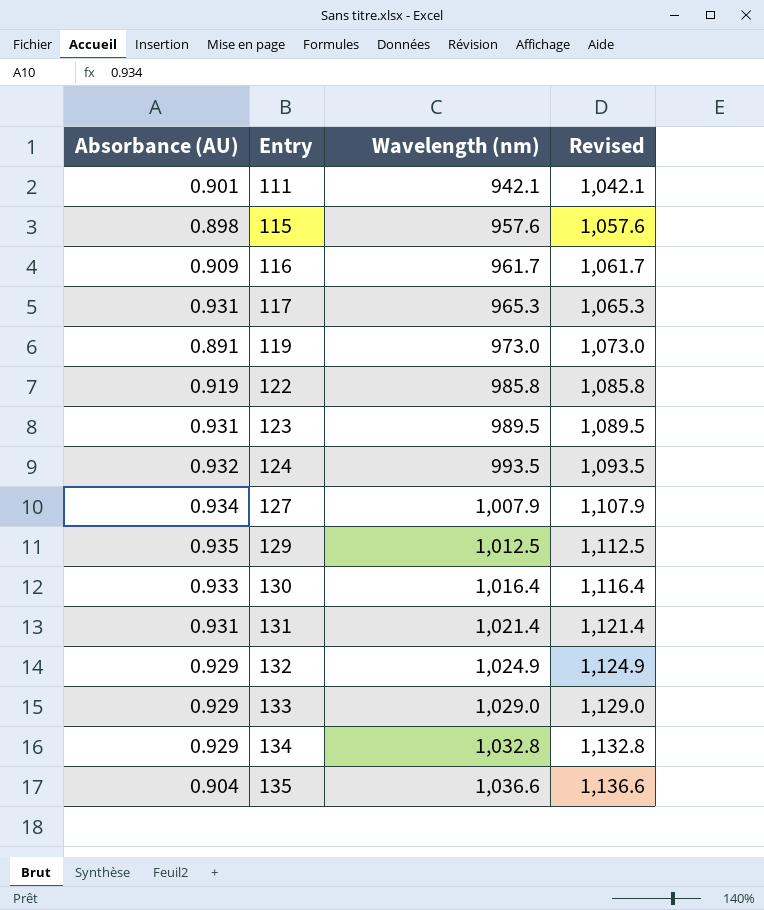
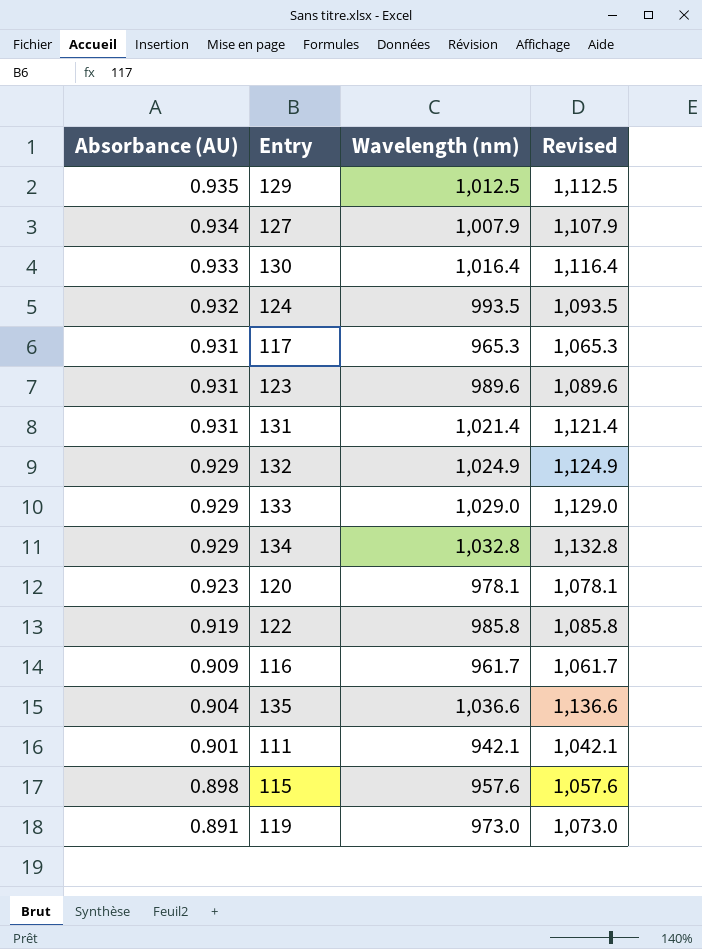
row order: Entry ascending -> Absorbance (AU) descending
123 | Wavelength (nm): 989.5 -> 989.6
123 | Revised: 1,089.5 -> 1,089.6
row 120: none -> 0.923 | 978.1 | 1,078.1

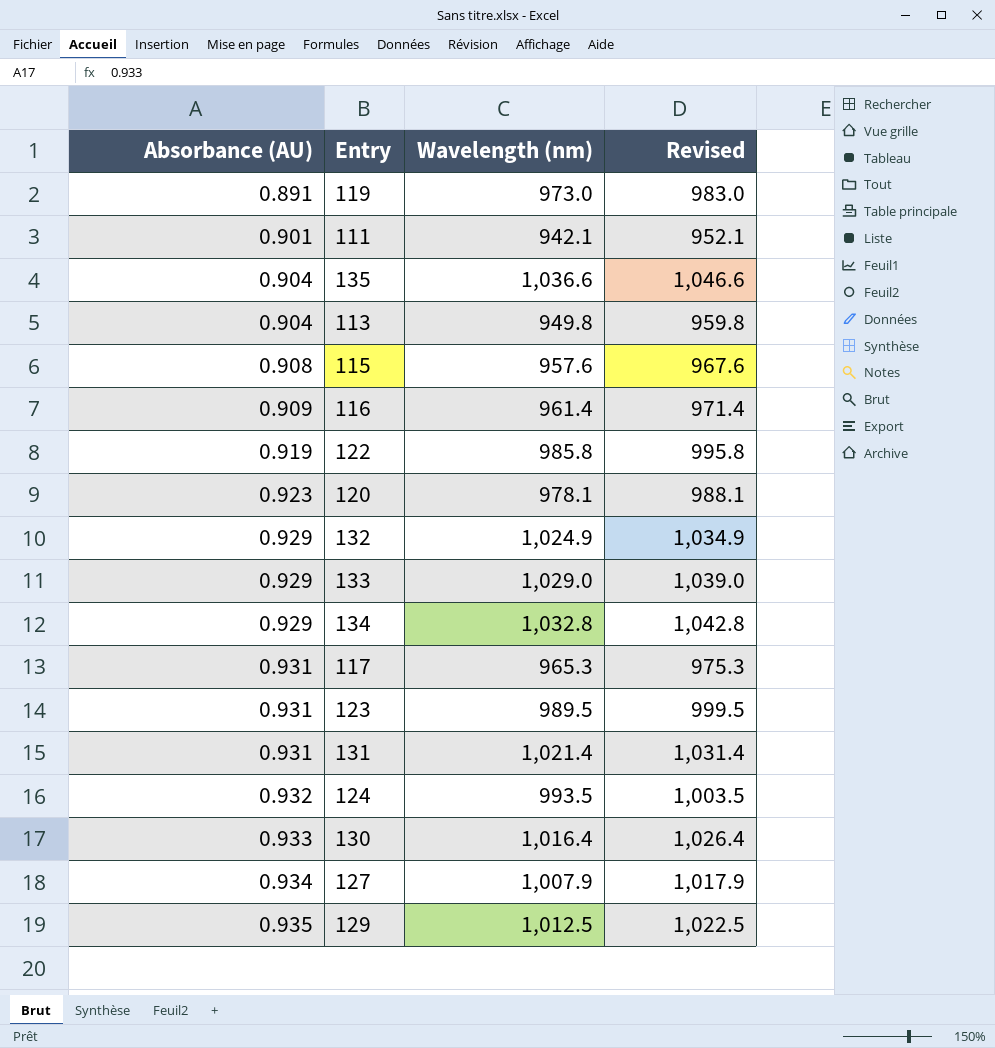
row order: Absorbance (AU) descending -> Absorbance (AU) ascending
column Revised | formula: [Wavelength (nm)] + 100 -> [Wavelength (nm)] + 10
row 113: none -> 0.904 | 949.8 | 959.8
115 | Absorbance (AU): 0.898 -> 0.908
116 | Wavelength (nm): 961.7 -> 961.4
123 | Wavelength (nm): 989.6 -> 989.5

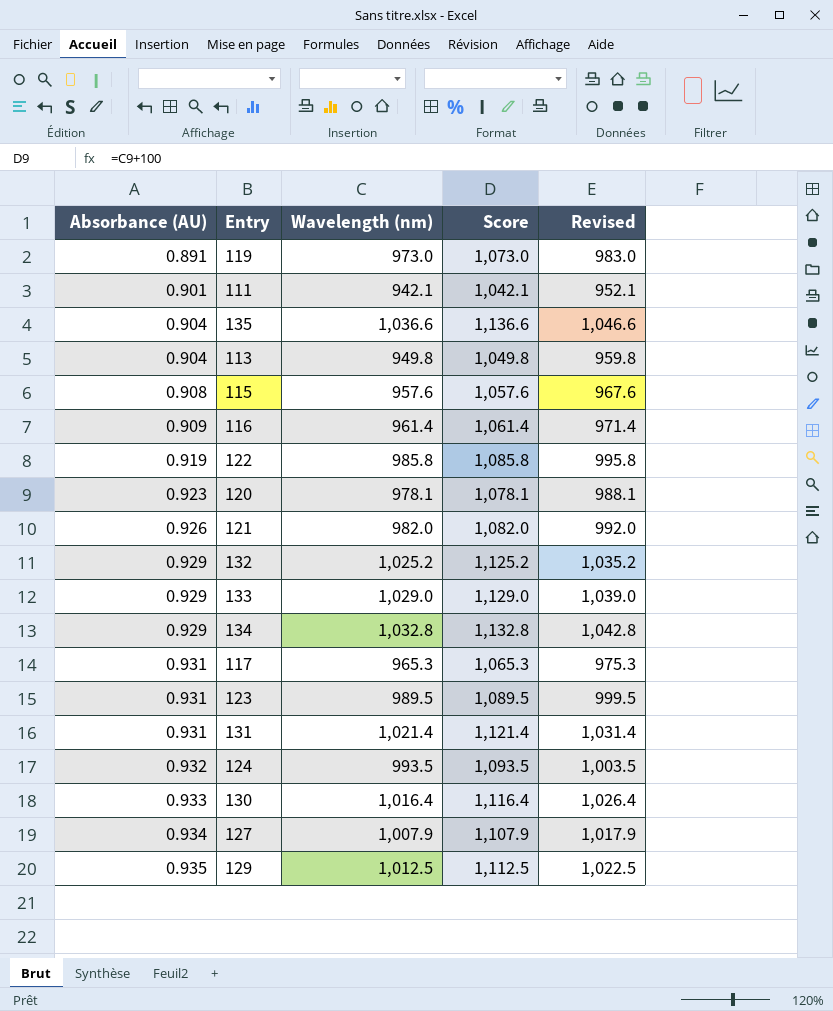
column Score | formula: none -> [Wavelength (nm)] + 100
row 121: none -> 0.926 | 982.0 | 1,082.0 | 992.0
132 | Wavelength (nm): 1,024.9 -> 1,025.2
132 | Revised: 1,034.9 -> 1,035.2

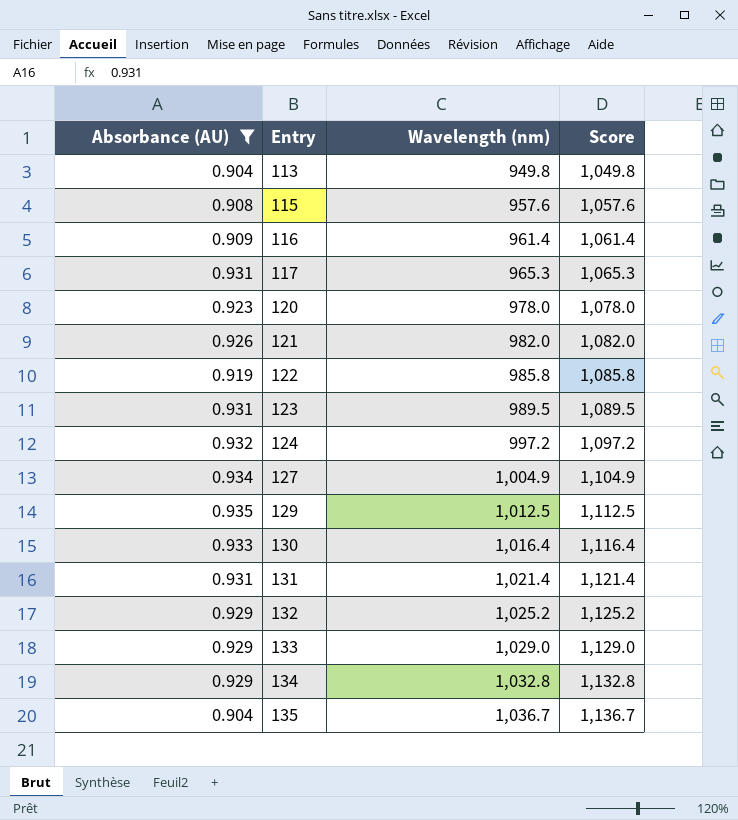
filter: none -> Absorbance (AU) >= 0.904
row order: Absorbance (AU) ascending -> Entry ascending
column Revised | formula: [Wavelength (nm)] + 10 -> none
120 | Wavelength (nm): 978.1 -> 978.0
120 | Score: 1,078.1 -> 1,078.0
124 | Wavelength (nm): 993.5 -> 997.2
124 | Score: 1,093.5 -> 1,097.2
127 | Wavelength (nm): 1,007.9 -> 1,004.9
127 | Score: 1,107.9 -> 1,104.9
135 | Wavelength (nm): 1,036.6 -> 1,036.7
135 | Score: 1,136.6 -> 1,136.7

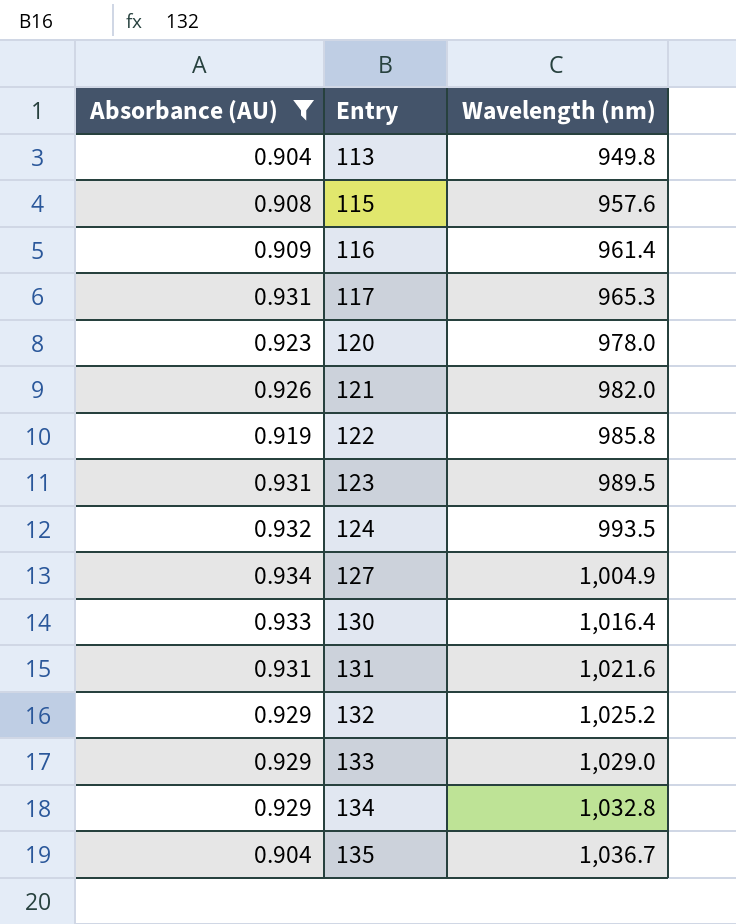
column Score | formula: [Wavelength (nm)] + 100 -> none
row 129: 0.935 | 1,012.5 | 1,112.5 -> none
124 | Wavelength (nm): 997.2 -> 993.5
131 | Wavelength (nm): 1,021.4 -> 1,021.6

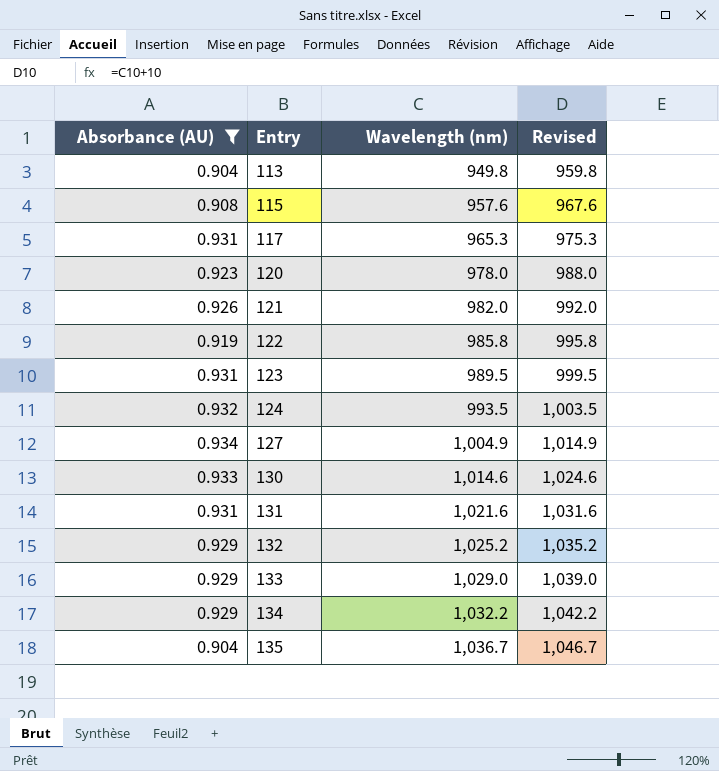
column Revised | formula: none -> [Wavelength (nm)] + 10
row 116: 0.909 | 961.4 -> none
130 | Wavelength (nm): 1,016.4 -> 1,014.6
134 | Wavelength (nm): 1,032.8 -> 1,032.2

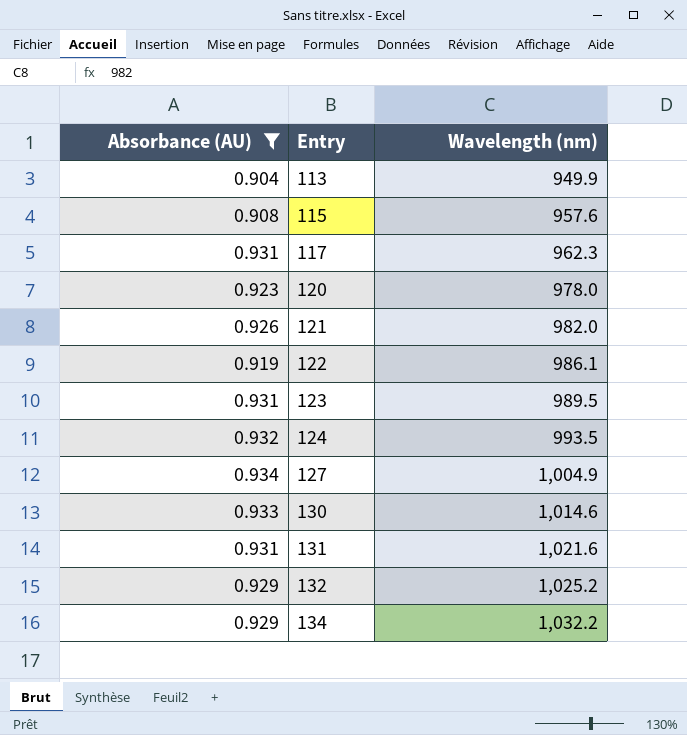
column Revised | formula: [Wavelength (nm)] + 10 -> none
row 133: 0.929 | 1,029.0 | 1,039.0 -> none
row 135: 0.904 | 1,036.7 | 1,046.7 -> none
113 | Wavelength (nm): 949.8 -> 949.9
117 | Wavelength (nm): 965.3 -> 962.3
122 | Wavelength (nm): 985.8 -> 986.1

